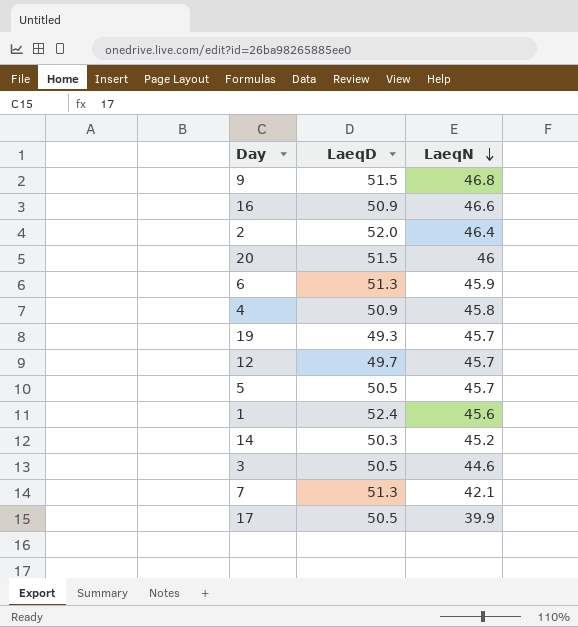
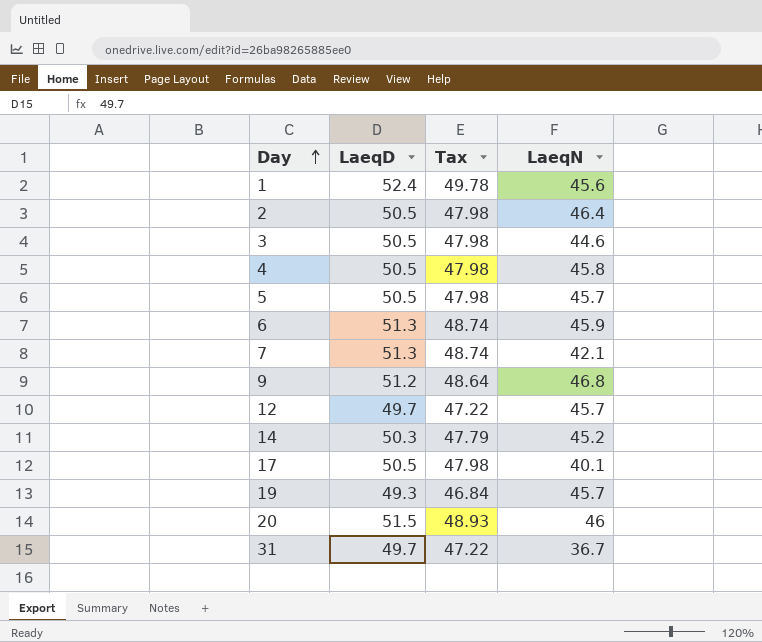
row order: LaeqN descending -> Day ascending
column Tax | formula: none -> [LaeqD] * 0.95
row 16: 50.9 | 46.6 -> none
2 | LaeqD: 52.0 -> 50.5
4 | LaeqD: 50.9 -> 50.5
9 | LaeqD: 51.5 -> 51.2
17 | LaeqN: 39.9 -> 40.1
row 31: none -> 49.7 | 47.22 | 36.7

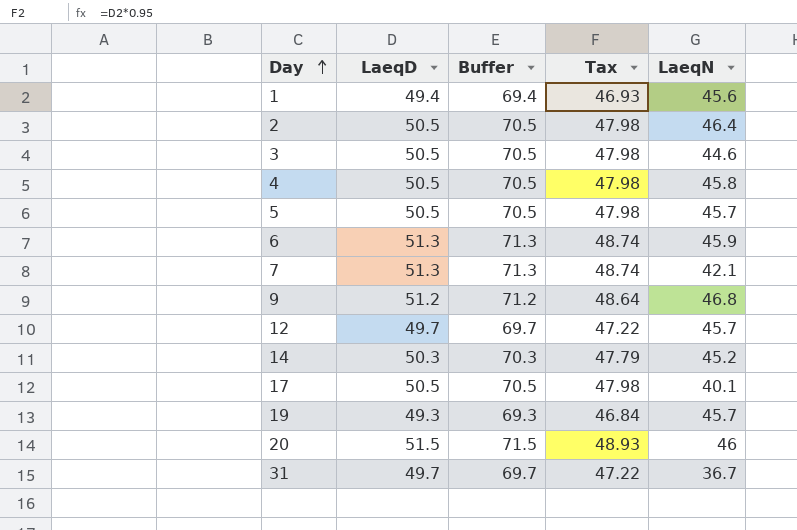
column Buffer | formula: none -> [LaeqD] + 20
1 | LaeqD: 52.4 -> 49.4
1 | Tax: 49.78 -> 46.93

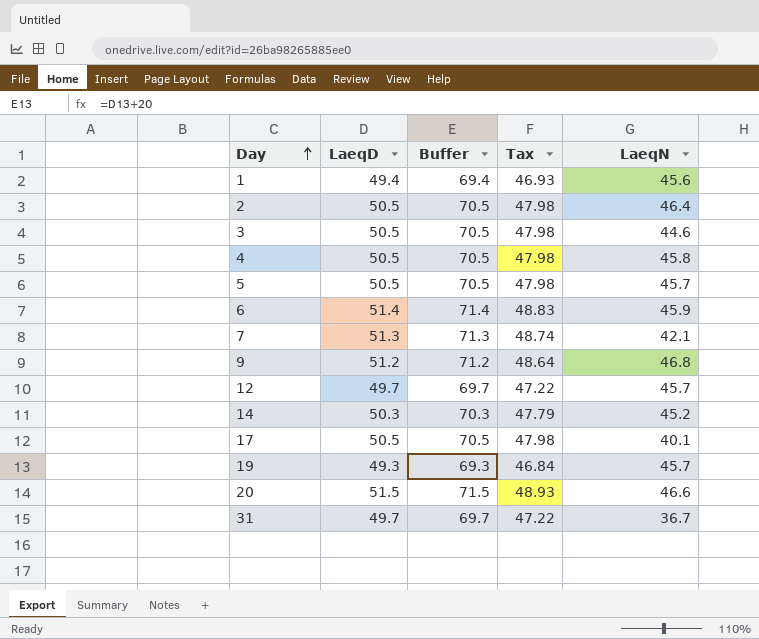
6 | LaeqD: 51.3 -> 51.4
6 | Buffer: 71.3 -> 71.4
6 | Tax: 48.74 -> 48.83
20 | LaeqN: 46 -> 46.6

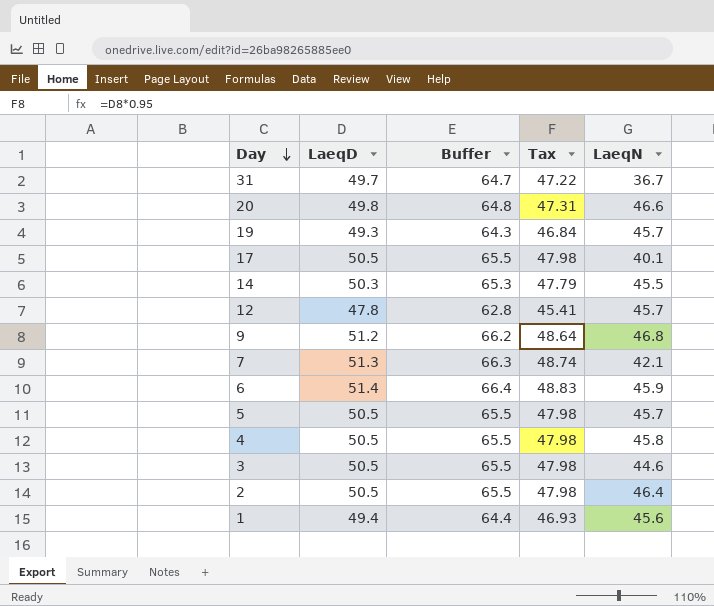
row order: Day ascending -> Day descending
column Buffer | formula: [LaeqD] + 20 -> [LaeqD] + 15
20 | LaeqD: 51.5 -> 49.8
20 | Tax: 48.93 -> 47.31
14 | LaeqN: 45.2 -> 45.5
12 | LaeqD: 49.7 -> 47.8
12 | Tax: 47.22 -> 45.41

